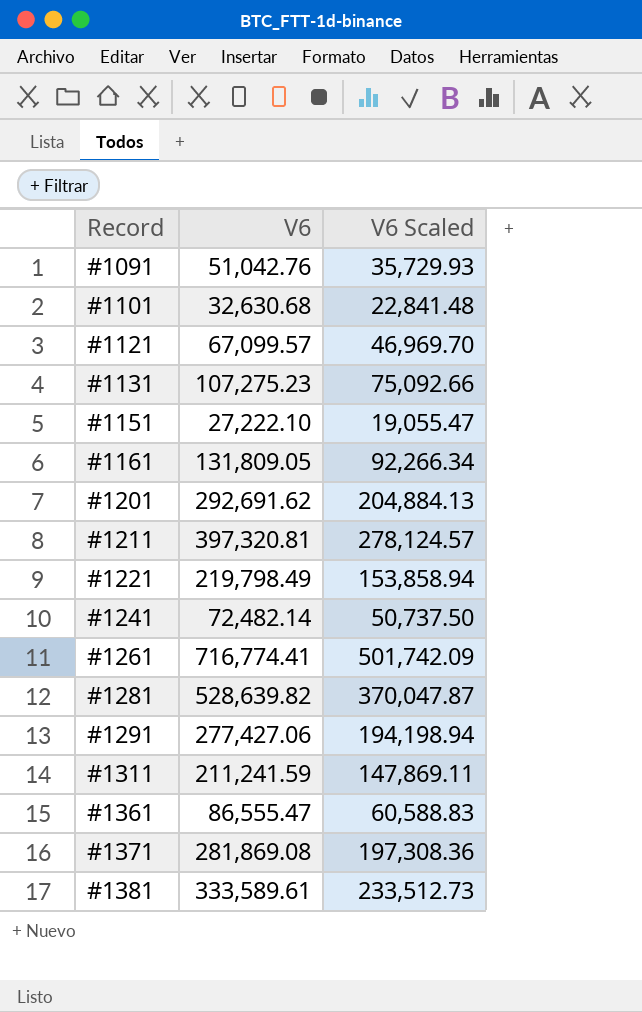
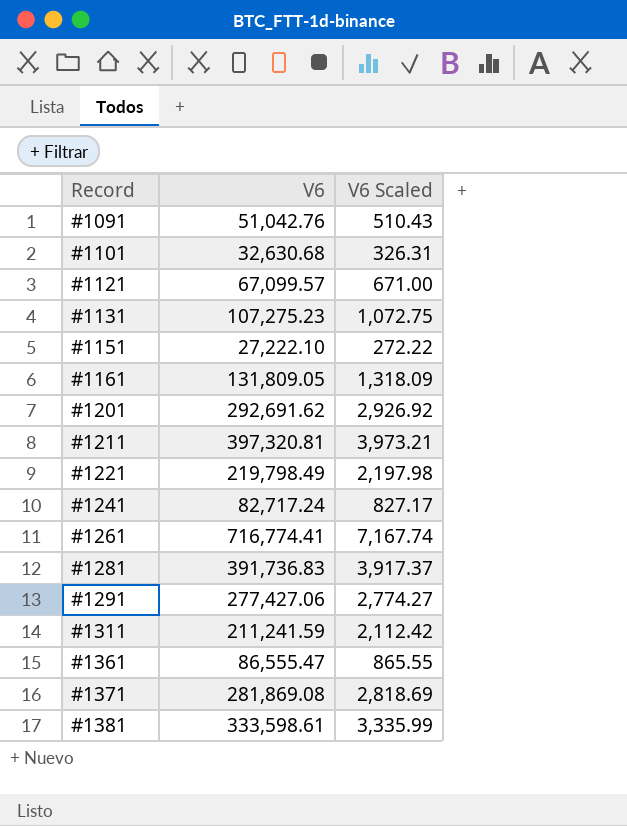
column V6 Scaled | formula: [V6] * 0.7 -> [V6] * 0.01
#1241 | V6: 72,482.14 -> 82,717.24
#1281 | V6: 528,639.82 -> 391,736.83
#1381 | V6: 333,589.61 -> 333,598.61

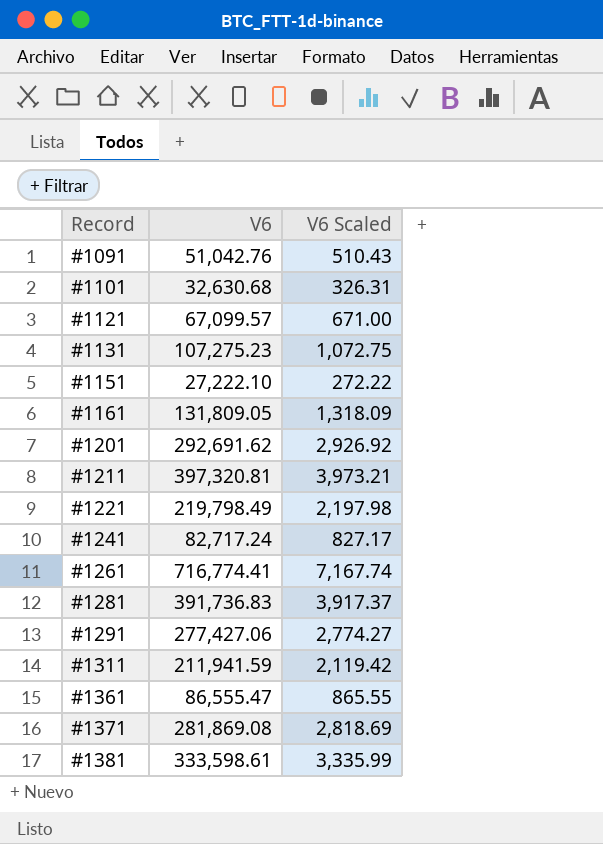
#1311 | V6: 211,241.59 -> 211,941.59
#1311 | V6 Scaled: 2,112.42 -> 2,119.42

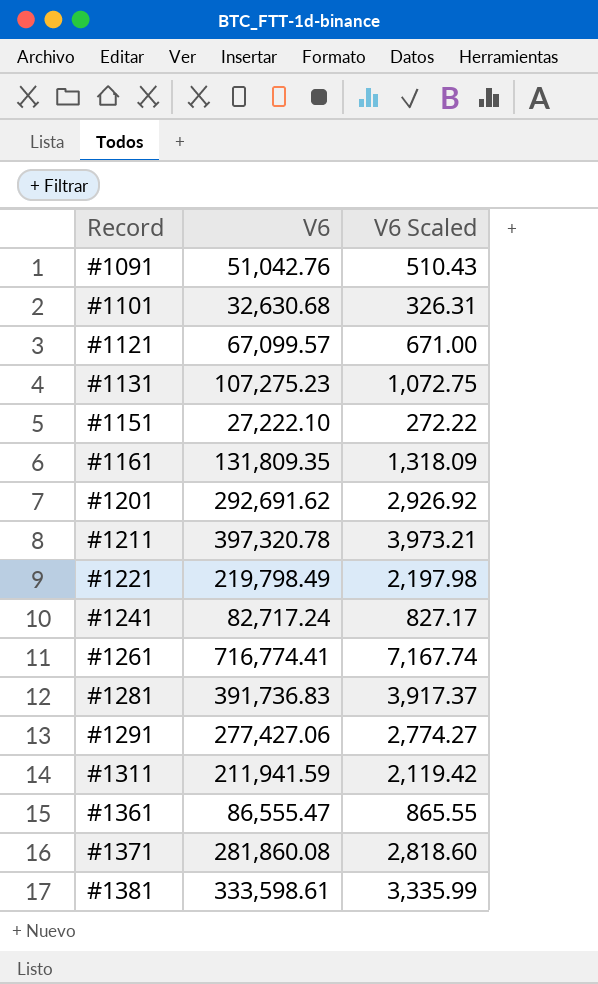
#1161 | V6: 131,809.05 -> 131,809.35
#1211 | V6: 397,320.81 -> 397,320.78
#1371 | V6: 281,869.08 -> 281,860.08
#1371 | V6 Scaled: 2,818.69 -> 2,818.60

